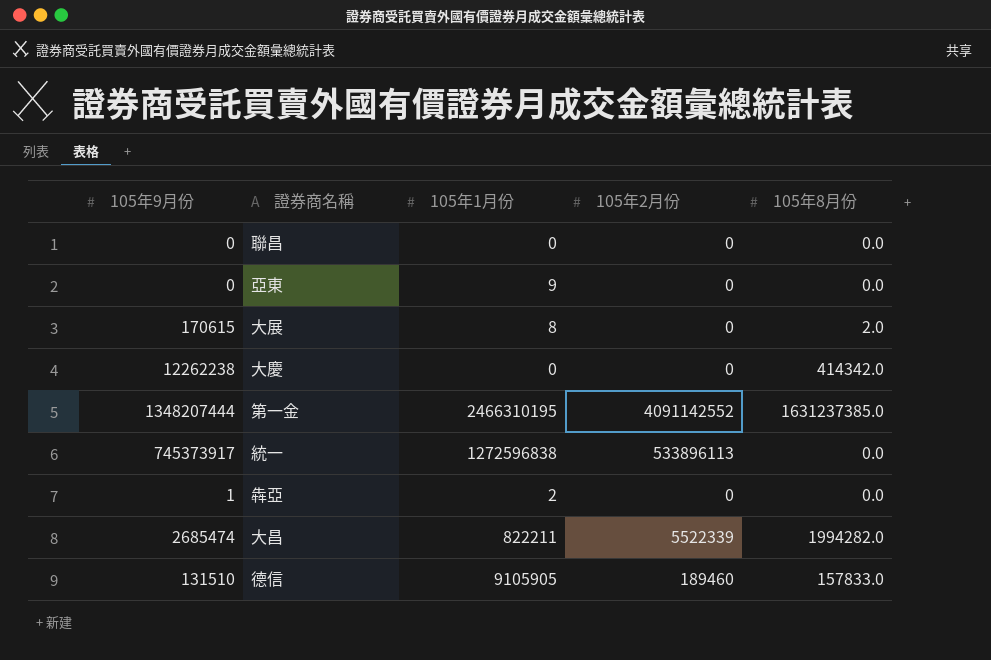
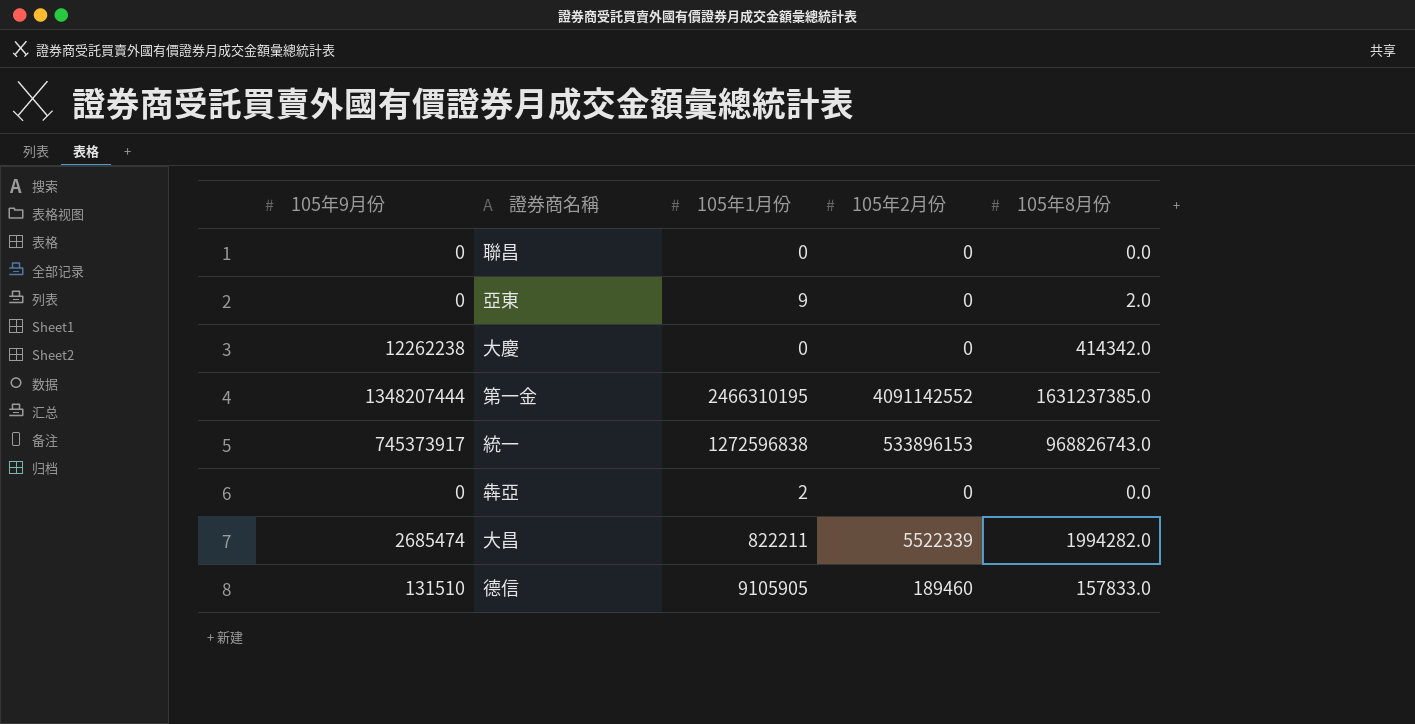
row 大展: 170615 | 8 | 0 | 2.0 -> none
亞東 | 105年8月份: 0.0 -> 2.0
統一 | 105年2月份: 533896113 -> 533896153
統一 | 105年8月份: 0.0 -> 968826743.0
犇亞 | 105年9月份: 1 -> 0

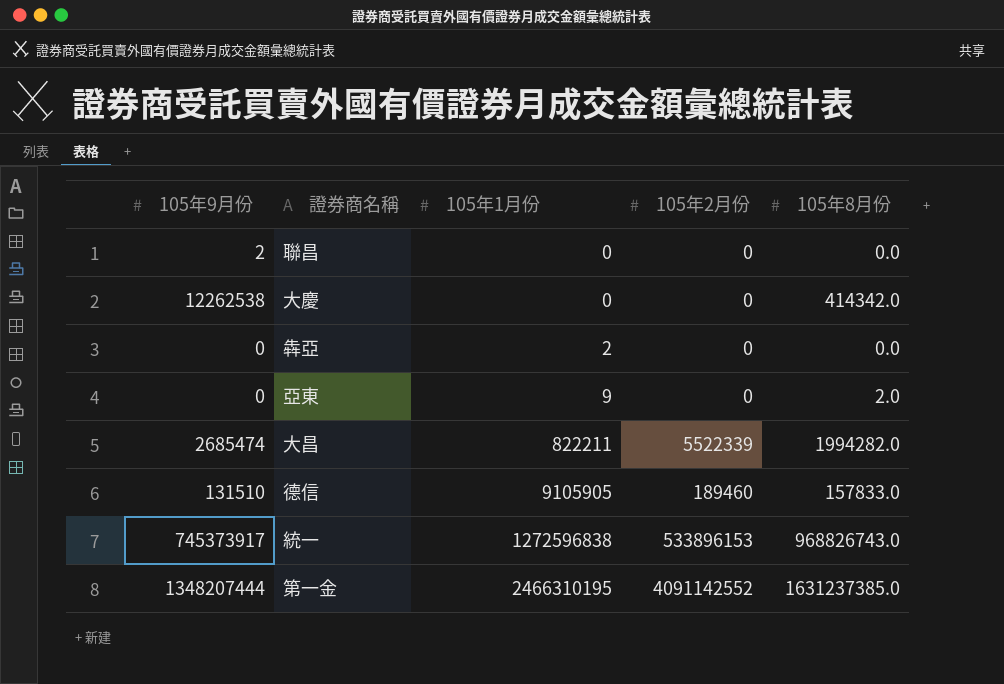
row order: none -> 105年1月份 ascending
聯昌 | 105年9月份: 0 -> 2
大慶 | 105年9月份: 12262238 -> 12262538

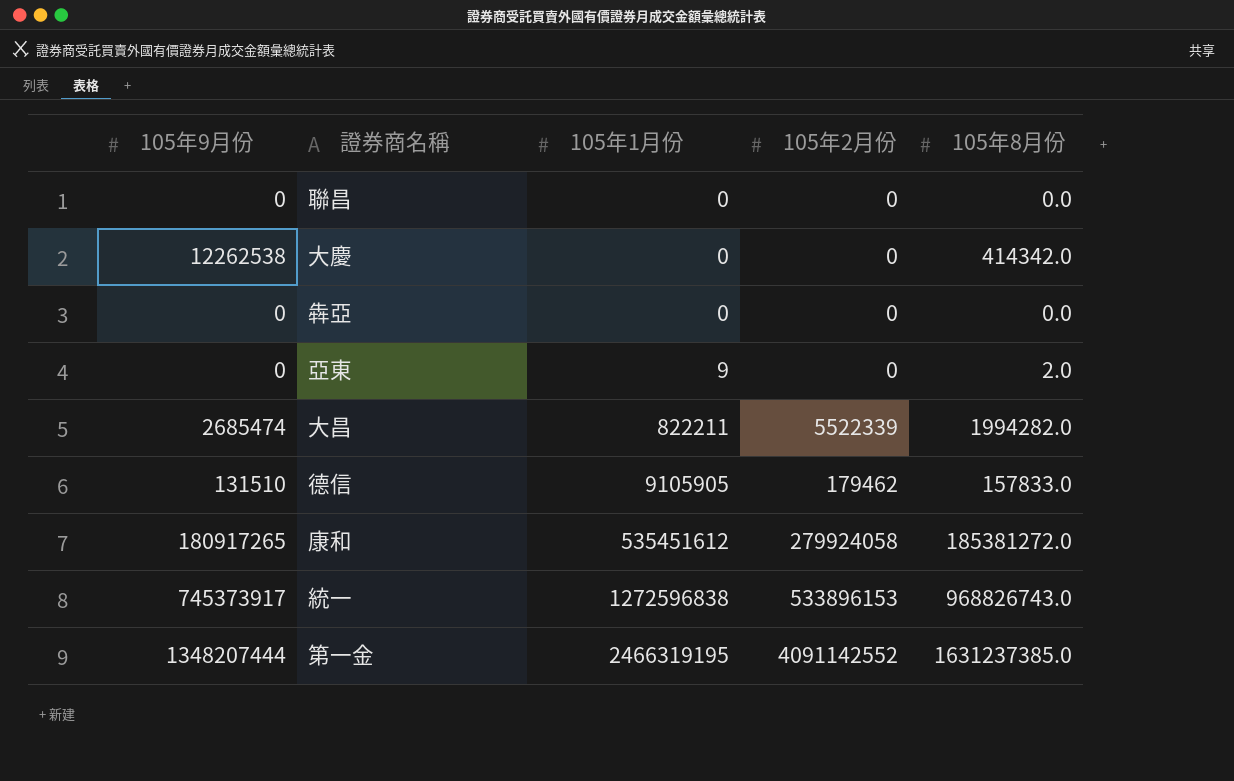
聯昌 | 105年9月份: 2 -> 0
犇亞 | 105年1月份: 2 -> 0
德信 | 105年2月份: 189460 -> 179462
row 康和: none -> 180917265 | 535451612 | 279924058 | 185381272.0
第一金 | 105年1月份: 2466310195 -> 2466319195

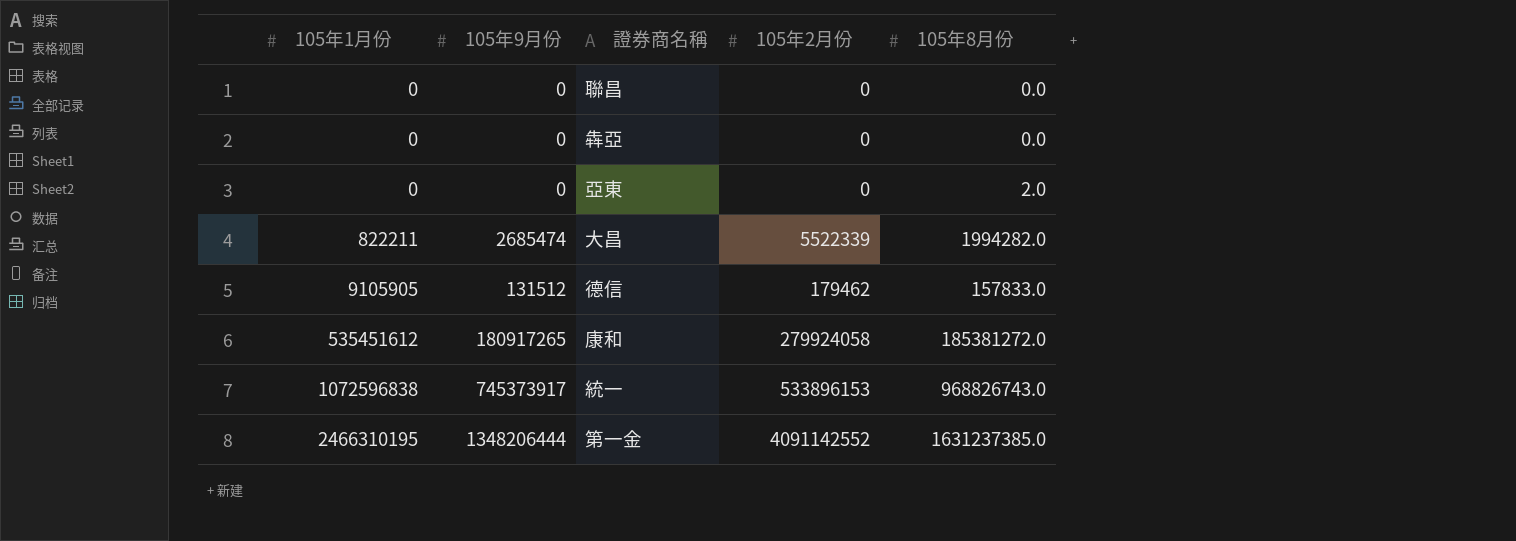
column 105年1月份 | position: 3 -> 1
row 大慶: 12262538 | 0 | 0 | 414342.0 -> none
亞東 | 105年1月份: 9 -> 0
德信 | 105年9月份: 131510 -> 131512
統一 | 105年1月份: 1272596838 -> 1072596838
第一金 | 105年1月份: 2466319195 -> 2466310195
第一金 | 105年9月份: 1348207444 -> 1348206444

